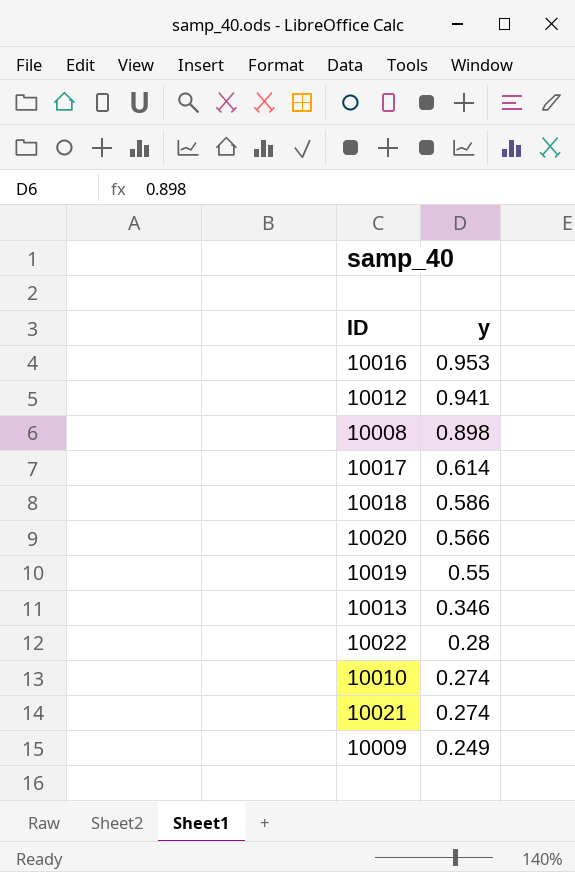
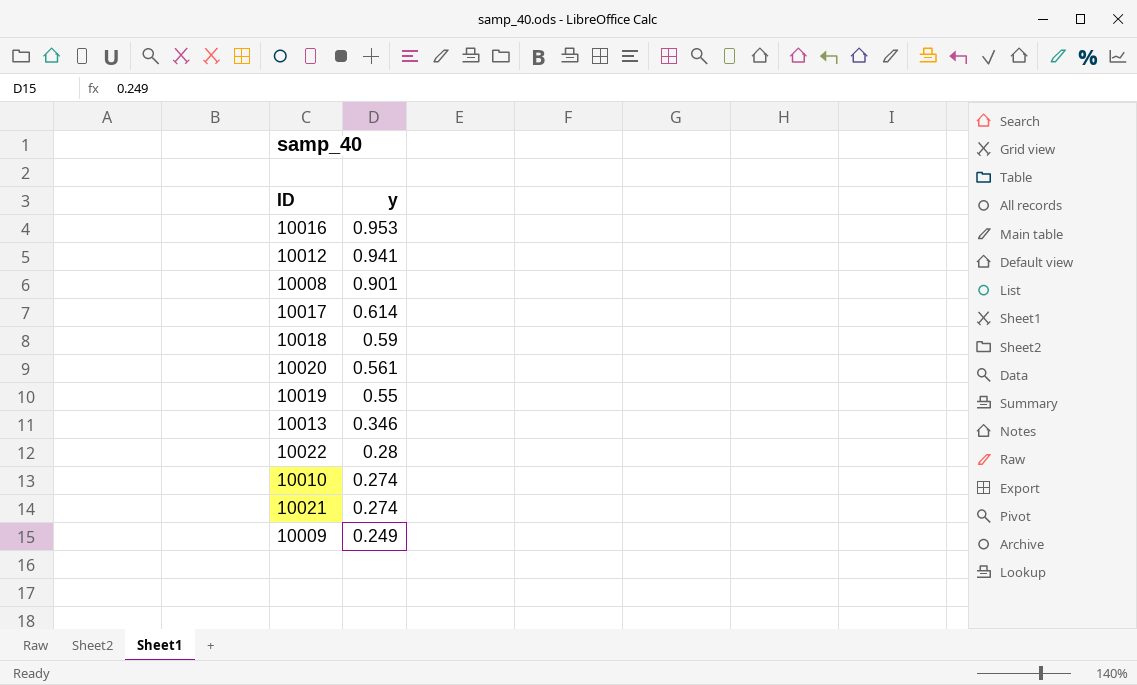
10008 | y: 0.898 -> 0.901
10018 | y: 0.586 -> 0.59
10020 | y: 0.566 -> 0.561

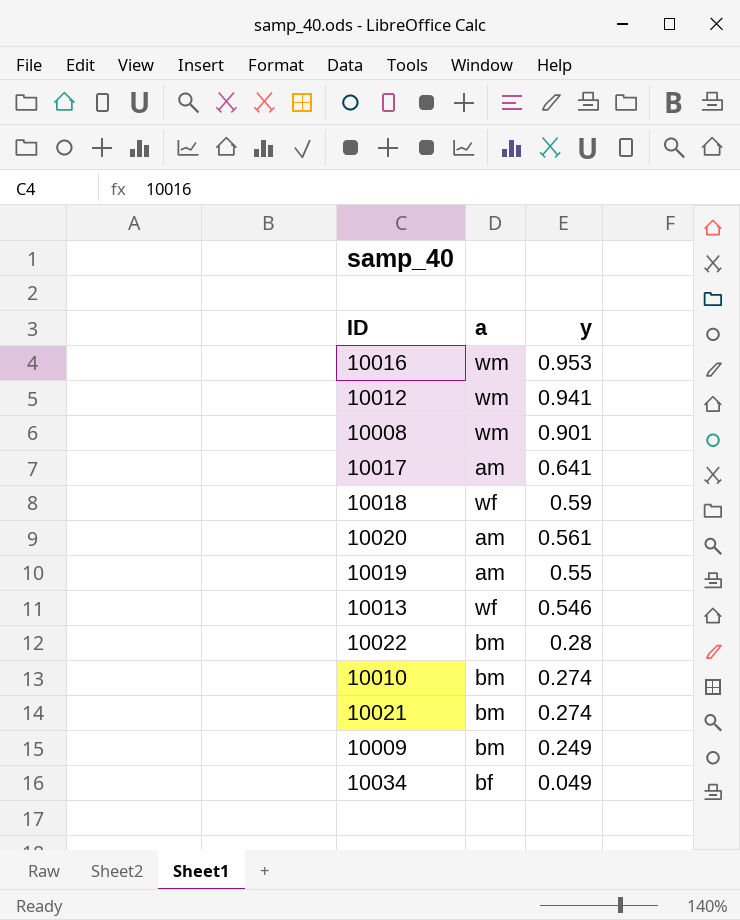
column a | position: none -> 2
10017 | y: 0.614 -> 0.641
10013 | y: 0.346 -> 0.546
row 10034: none -> bf | 0.049

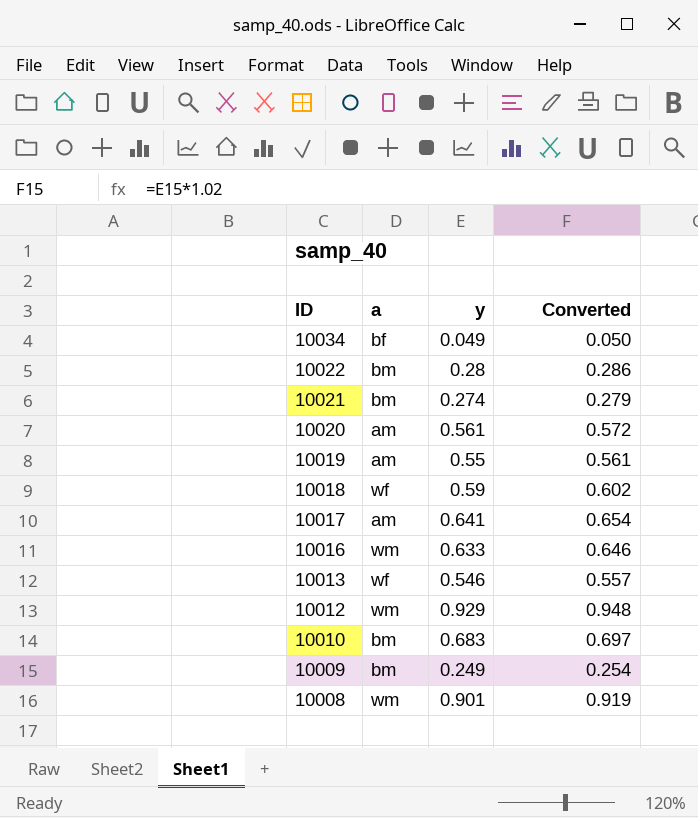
row order: y descending -> ID descending
column Converted | formula: none -> [y] * 1.02
10016 | y: 0.953 -> 0.633
10012 | y: 0.941 -> 0.929
10010 | y: 0.274 -> 0.683

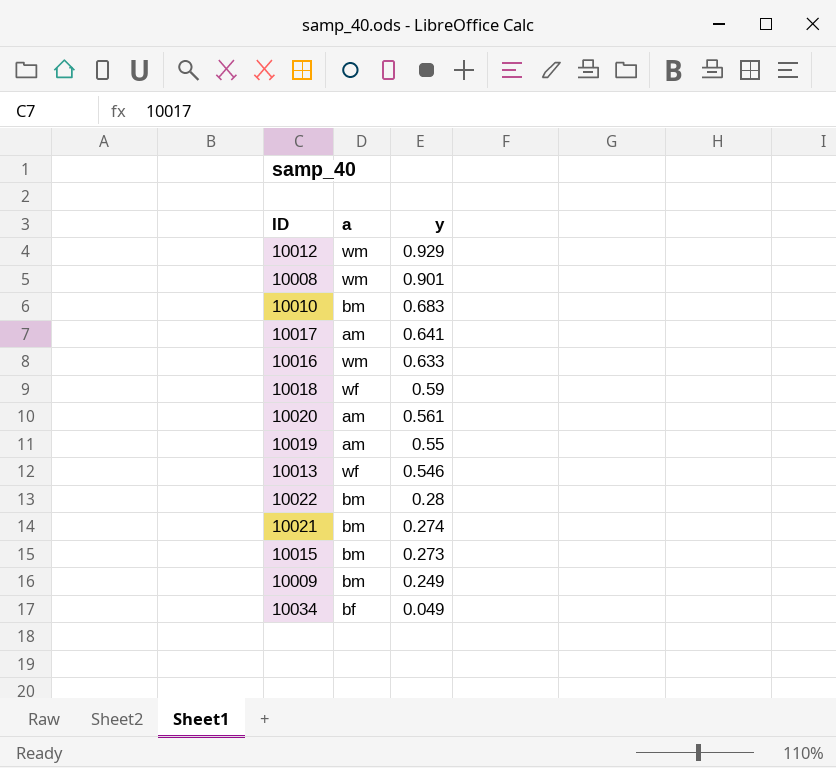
row order: ID descending -> y descending
column Converted | formula: [y] * 1.02 -> none
row 10015: none -> bm | 0.273

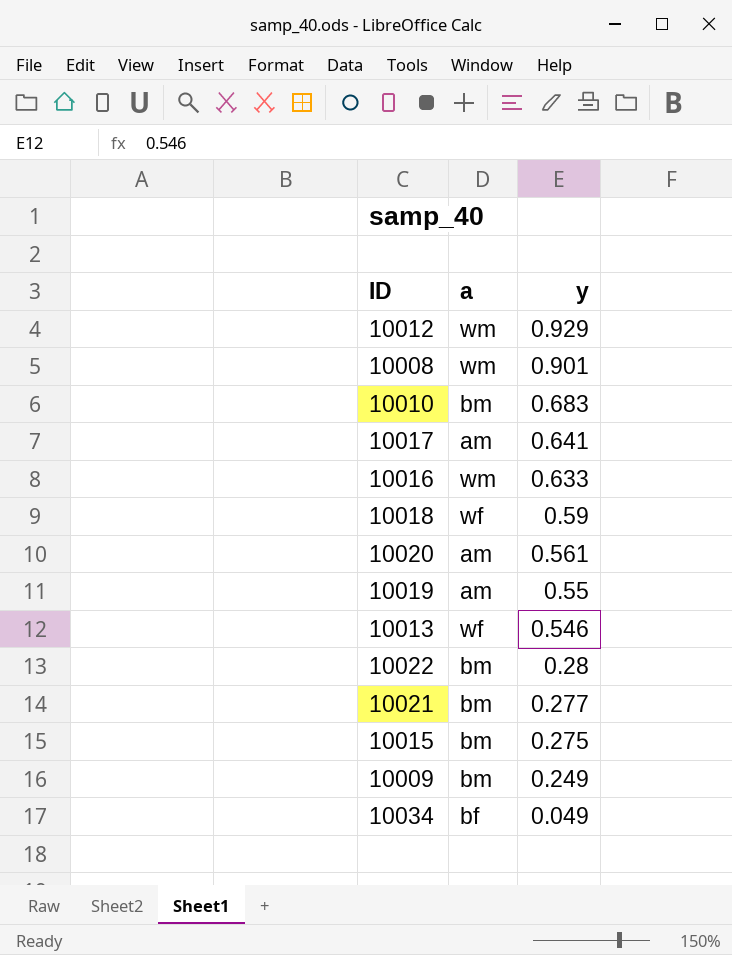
10021 | y: 0.274 -> 0.277
10015 | y: 0.273 -> 0.275

